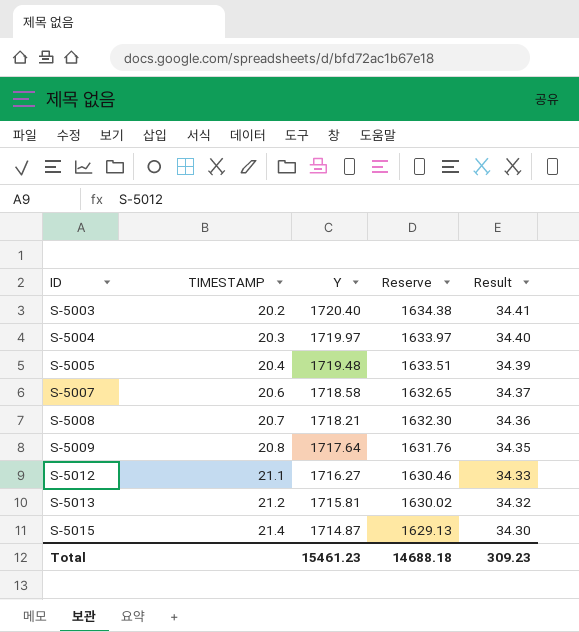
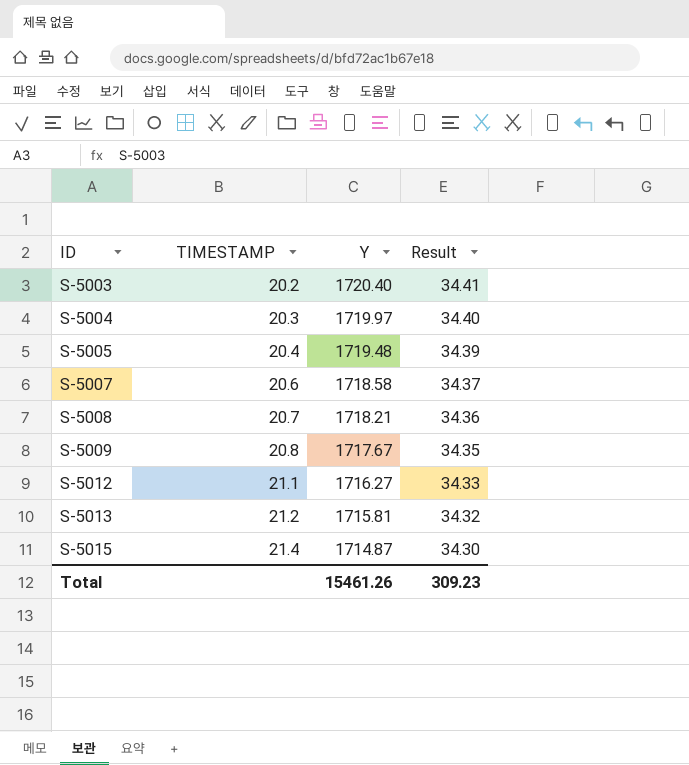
column Reserve | formula: [Y] * 0.95 -> none
S-5009 | Y: 1717.64 -> 1717.67
Total | Y: 15461.23 -> 15461.26

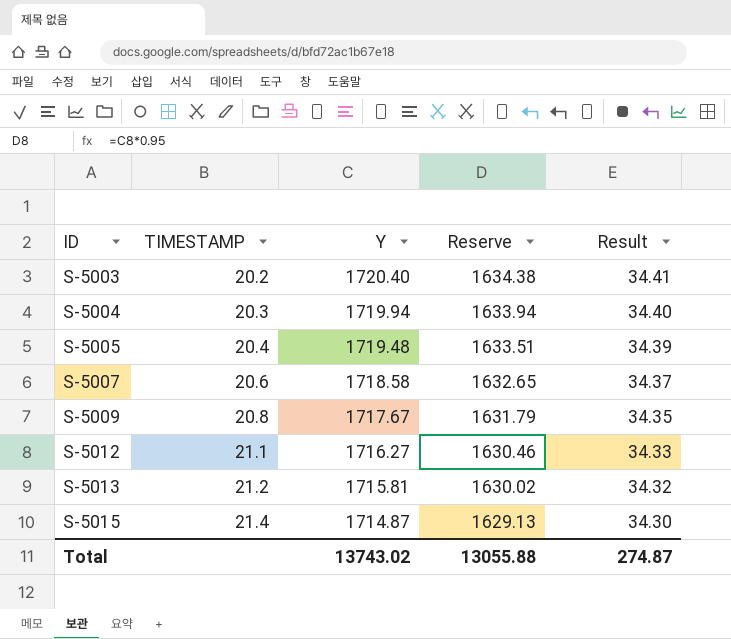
column Reserve | formula: none -> [Y] * 0.95
row S-5008: 20.7 | 1718.21 | 34.36 -> none
S-5004 | Y: 1719.97 -> 1719.94
Total | Y: 15461.26 -> 13743.02
Total | Result: 309.23 -> 274.87

